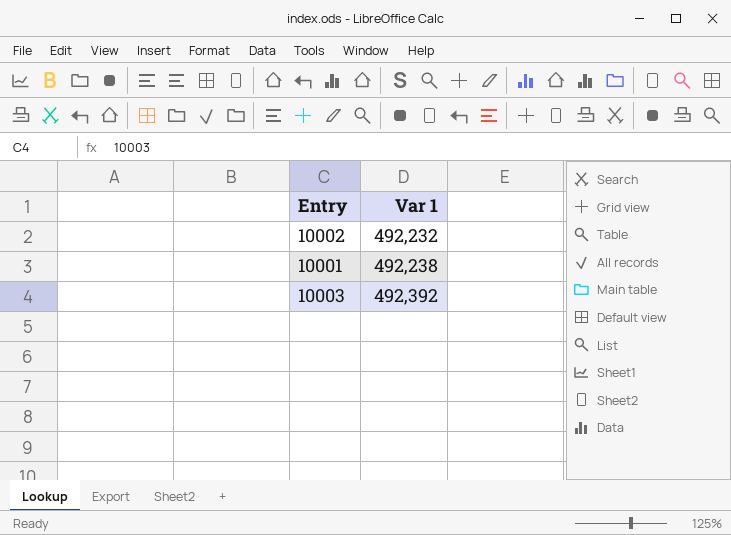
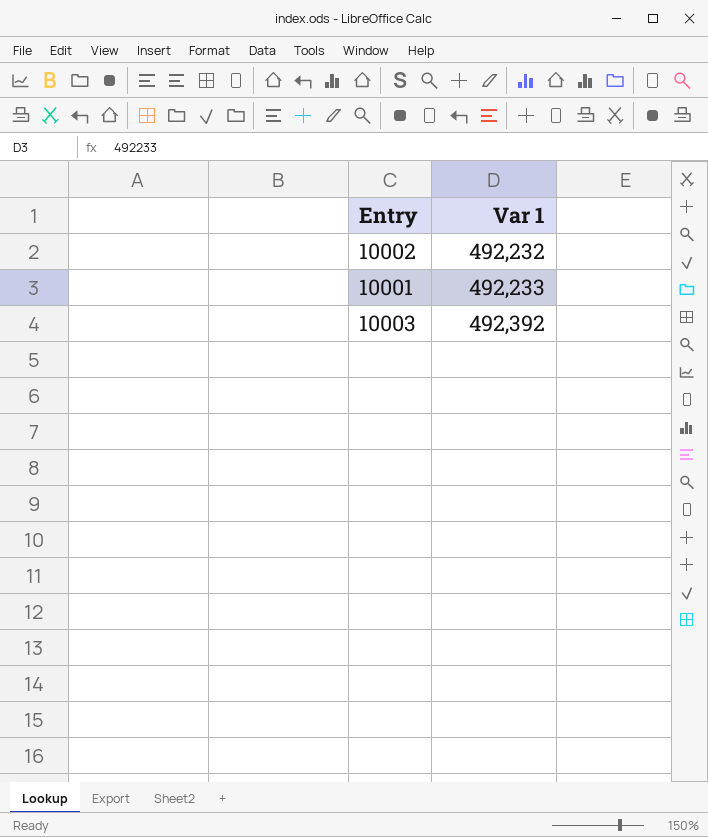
10001 | Var 1: 492,238 -> 492,233

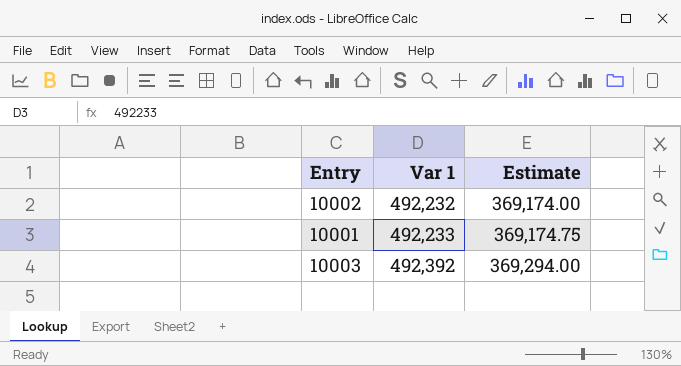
column Estimate | formula: none -> [Var 1] * 0.75

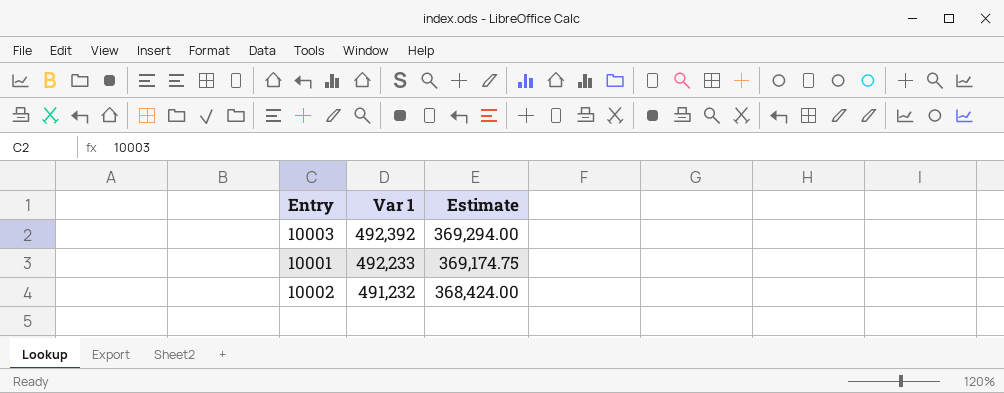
row order: Var 1 ascending -> Var 1 descending
10002 | Var 1: 492,232 -> 491,232
10002 | Estimate: 369,174.00 -> 368,424.00

